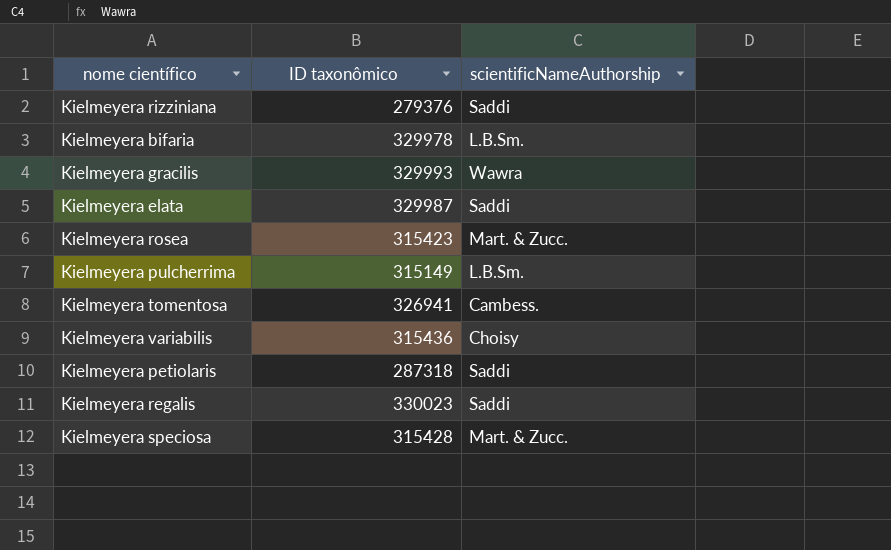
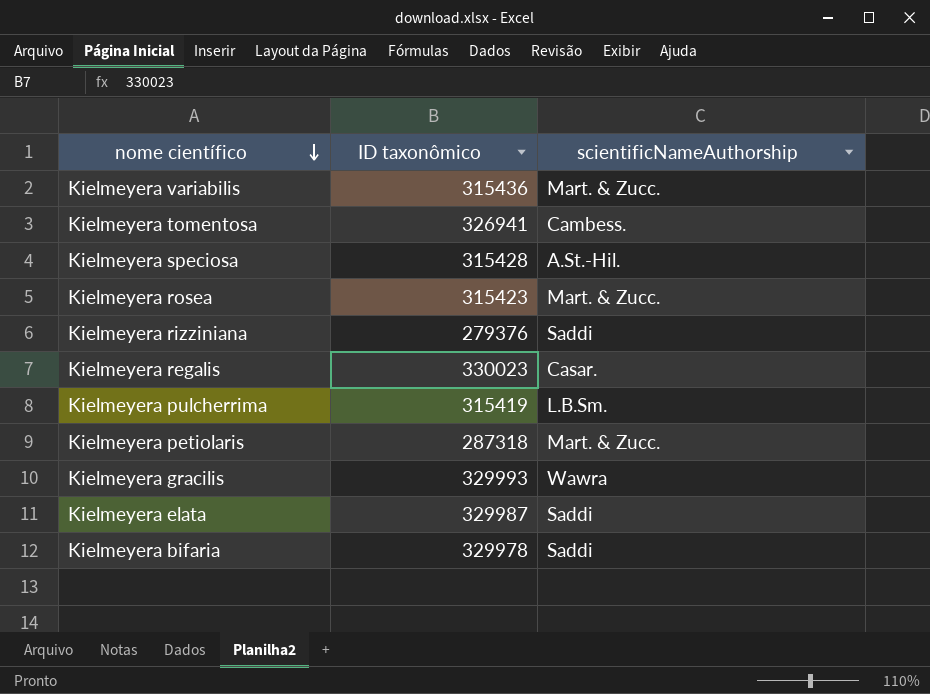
row order: none -> nome científico descending
Kielmeyera variabilis | scientificNameAuthorship: Choisy -> Mart. & Zucc.
Kielmeyera speciosa | scientificNameAuthorship: Mart. & Zucc. -> A.St.-Hil.
Kielmeyera regalis | scientificNameAuthorship: Saddi -> Casar.
Kielmeyera pulcherrima | ID taxonômico: 315149 -> 315419
Kielmeyera petiolaris | scientificNameAuthorship: Saddi -> Mart. & Zucc.
Kielmeyera bifaria | scientificNameAuthorship: L.B.Sm. -> Saddi

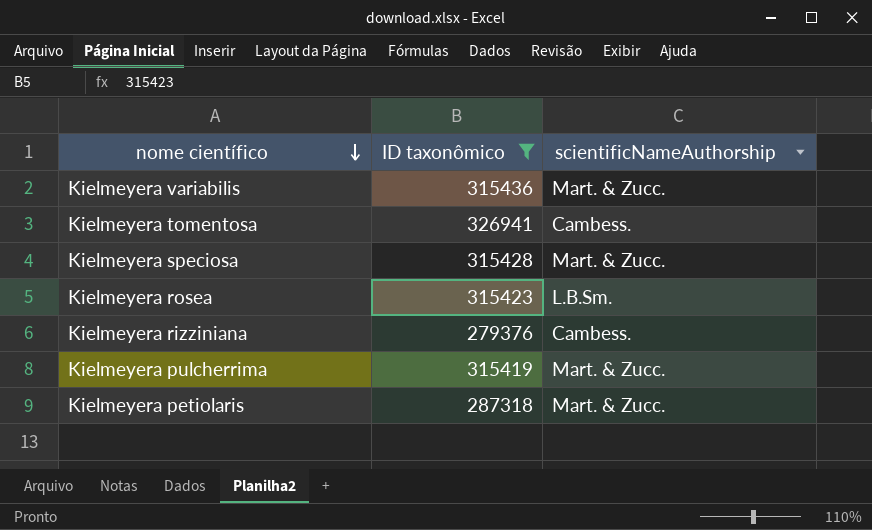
filter: none -> ID taxonômico <= 326941
Kielmeyera speciosa | scientificNameAuthorship: A.St.-Hil. -> Mart. & Zucc.
Kielmeyera rosea | scientificNameAuthorship: Mart. & Zucc. -> L.B.Sm.
Kielmeyera rizziniana | scientificNameAuthorship: Saddi -> Cambess.
Kielmeyera pulcherrima | scientificNameAuthorship: L.B.Sm. -> Mart. & Zucc.

